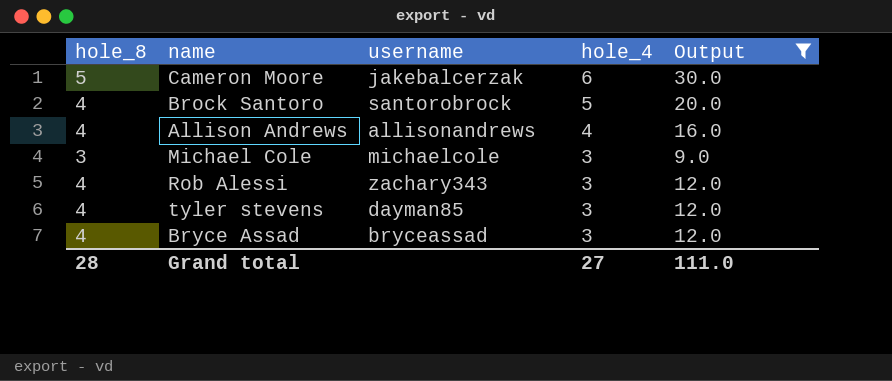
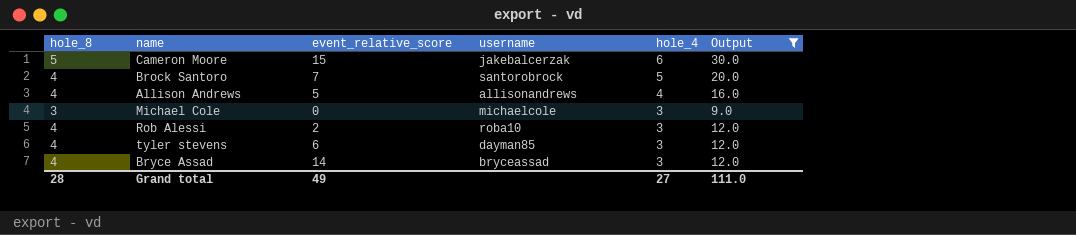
column event_relative_score | position: none -> 3
Rob Alessi | username: zachary343 -> roba10

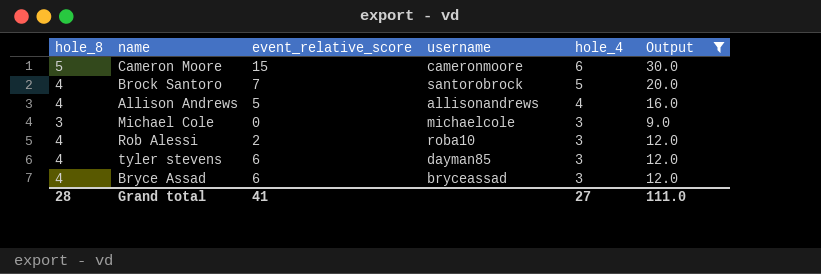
Cameron Moore | username: jakebalcerzak -> cameronmoore
Bryce Assad | event_relative_score: 14 -> 6
Grand total | event_relative_score: 49 -> 41

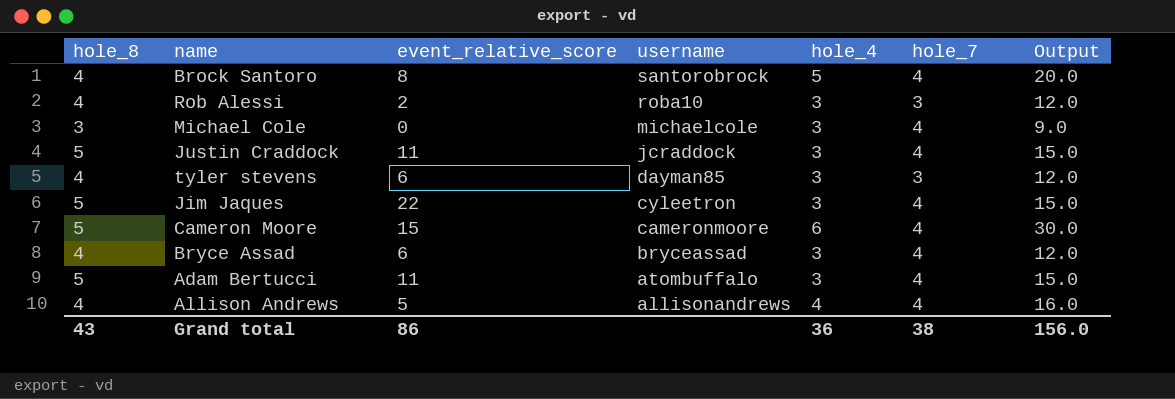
filter: Output != 15.0 -> none
row order: hole_4 descending -> username descending
column hole_7 | position: none -> 6
Brock Santoro | event_relative_score: 7 -> 8
Grand total | hole_8: 28 -> 43
Grand total | event_relative_score: 41 -> 86
Grand total | hole_4: 27 -> 36
Grand total | Output: 111.0 -> 156.0

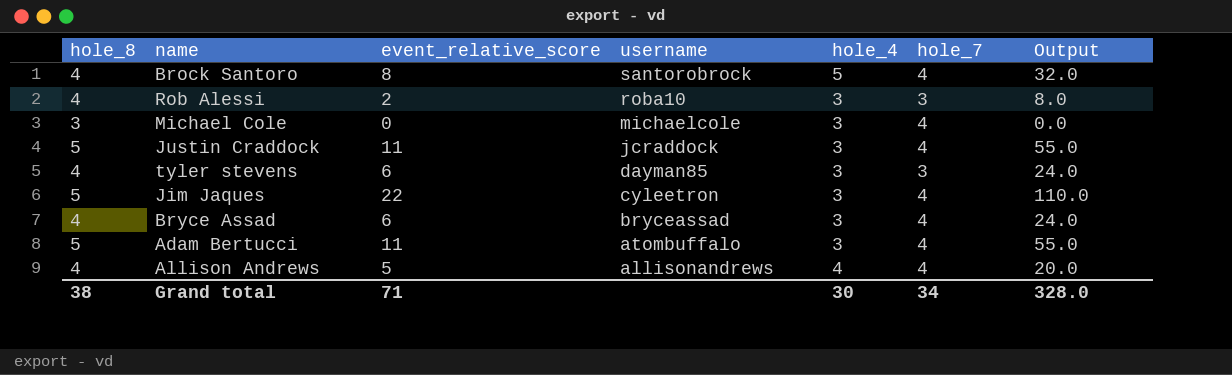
column Output | formula: [hole_8] * [hole_4] -> [hole_8] * [event_relative_score]
row Cameron Moore: 5 | 15 | cameronmoore | 6 | 4 | 30.0 -> none
Grand total | hole_8: 43 -> 38
Grand total | event_relative_score: 86 -> 71
Grand total | hole_4: 36 -> 30
Grand total | hole_7: 38 -> 34
Grand total | Output: 156.0 -> 328.0

